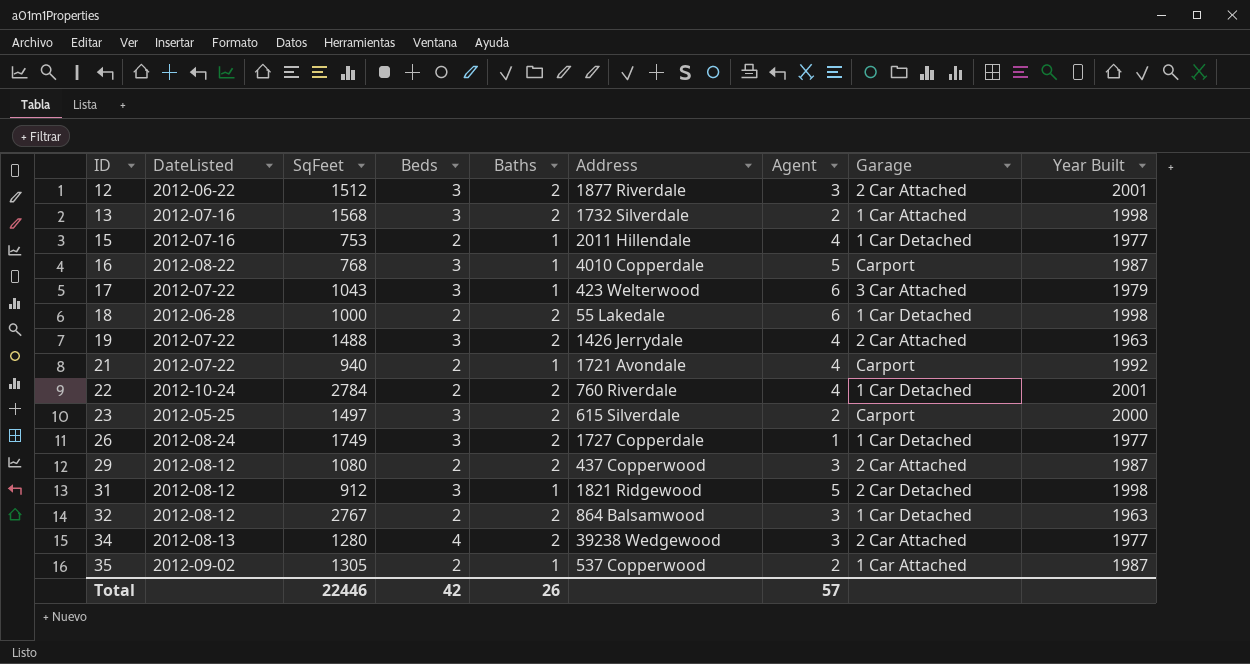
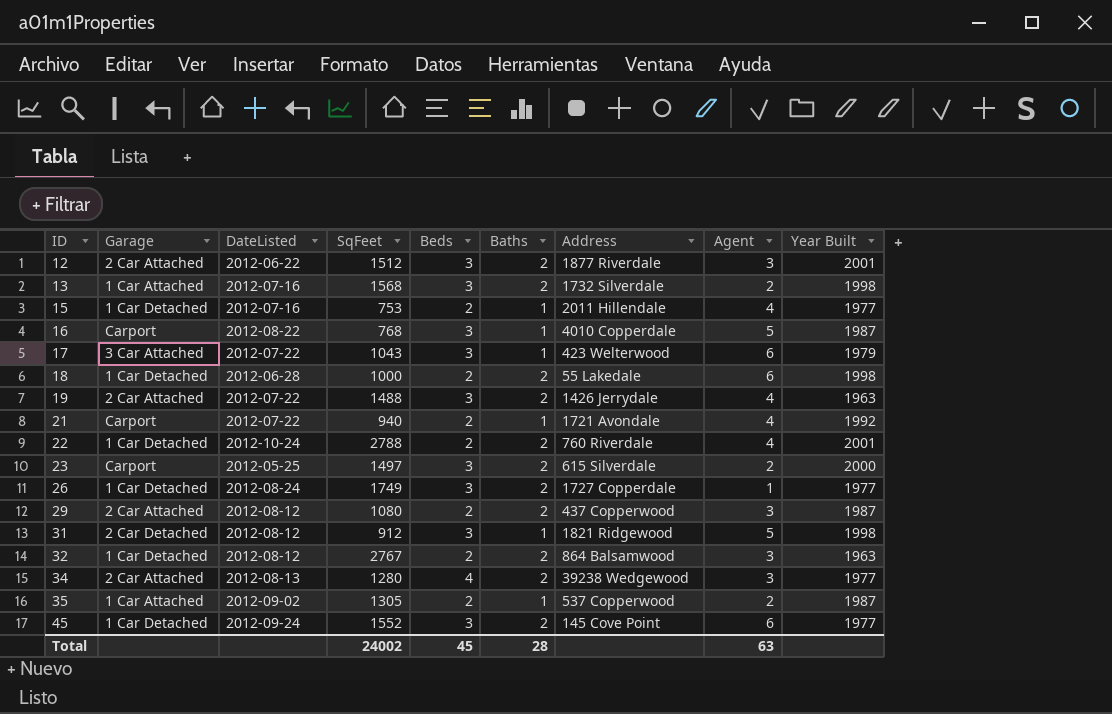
column Garage | position: 8 -> 2
22 | SqFeet: 2784 -> 2788
row 45: none -> 1 Car Detached | 2012-09-24 | 1552 | 3 | 2 | 145 Cove Point | 6 | 1977
Total | SqFeet: 22446 -> 24002
Total | Beds: 42 -> 45
Total | Baths: 26 -> 28
Total | Agent: 57 -> 63

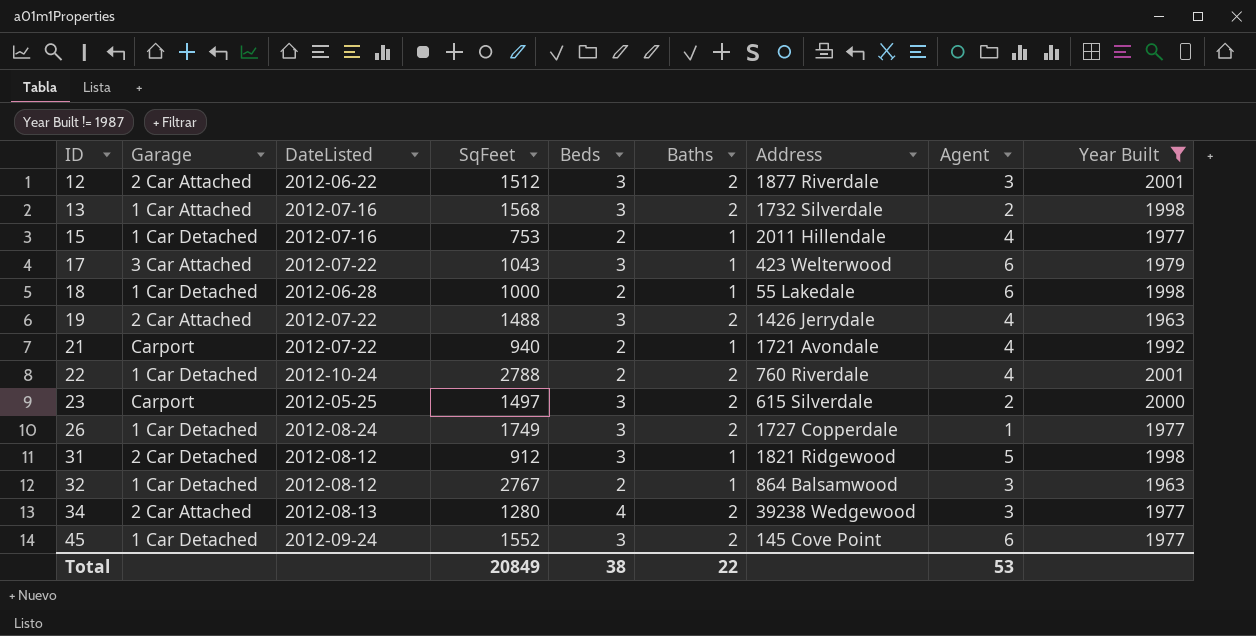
filter: none -> Year Built != 1987
18 | Baths: 2 -> 1
32 | Baths: 2 -> 1
Total | SqFeet: 24002 -> 20849
Total | Beds: 45 -> 38
Total | Baths: 28 -> 22
Total | Agent: 63 -> 53

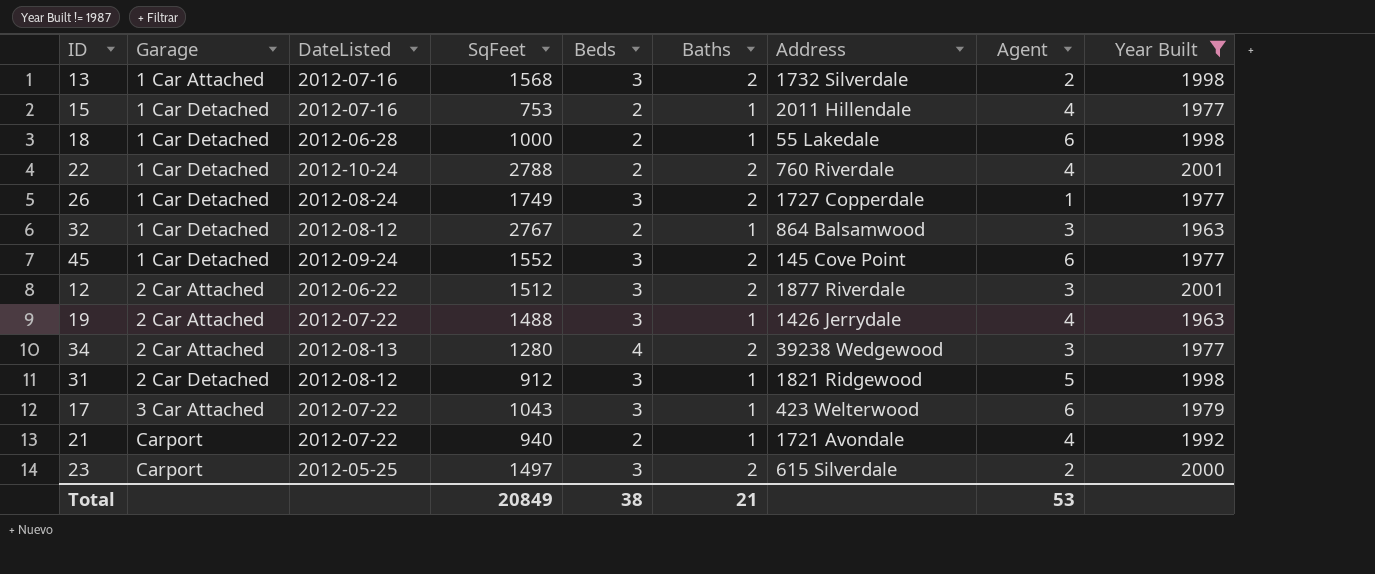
row order: ID ascending -> Garage ascending
19 | Baths: 2 -> 1
Total | Baths: 22 -> 21

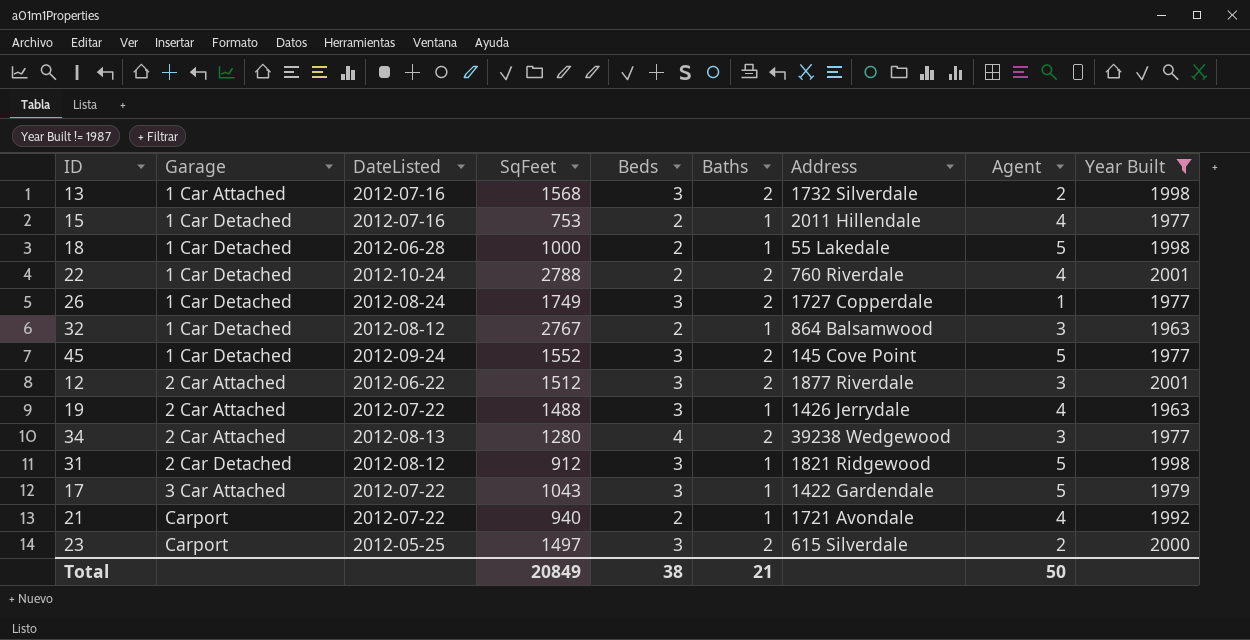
18 | Agent: 6 -> 5
45 | Agent: 6 -> 5
17 | Address: 423 Welterwood -> 1422 Gardendale
17 | Agent: 6 -> 5
Total | Agent: 53 -> 50

